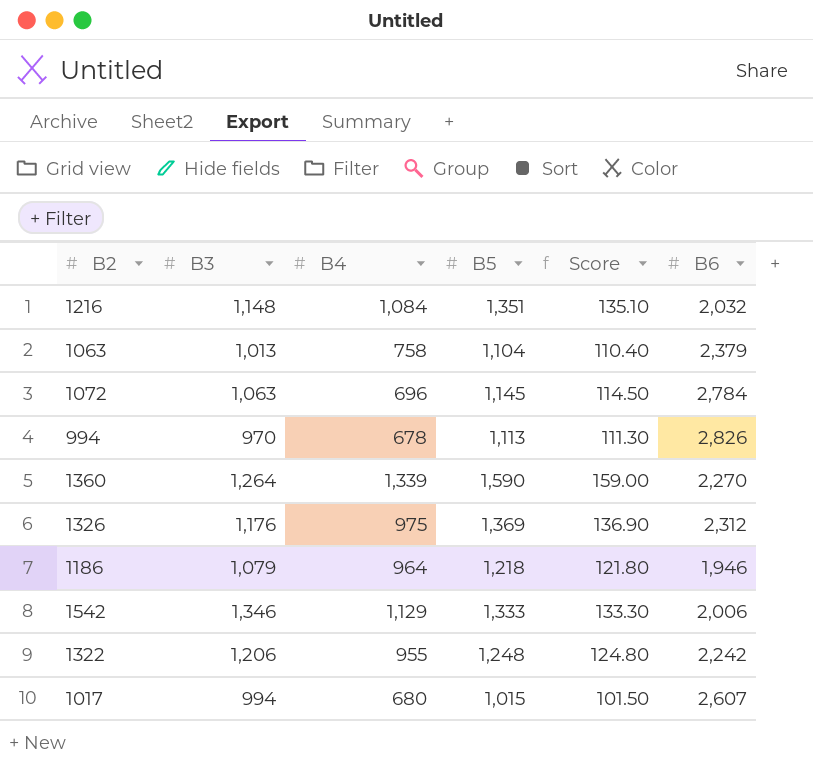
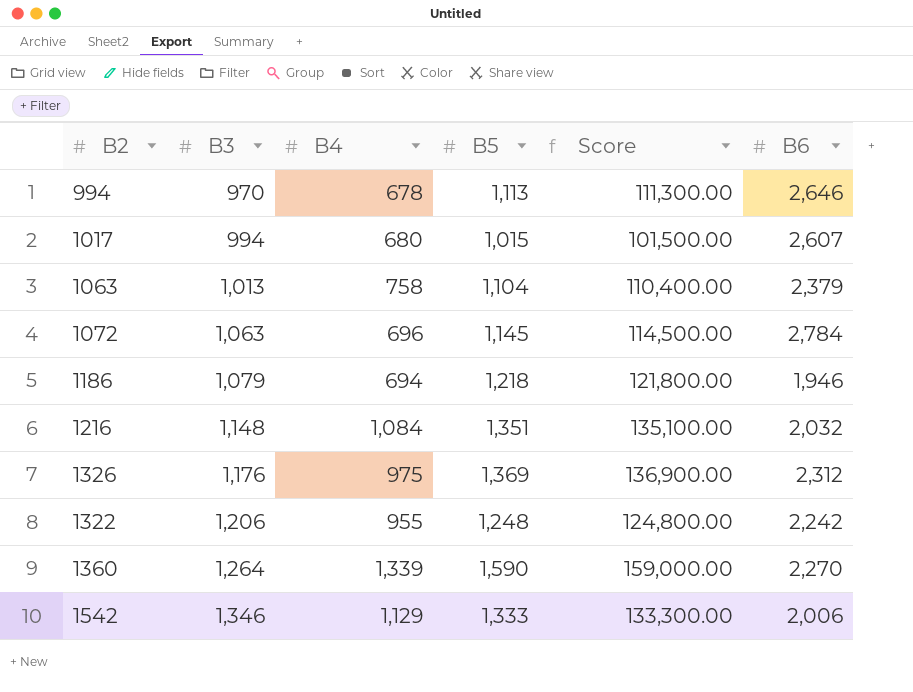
row order: none -> B3 ascending
column Score | formula: [B5] * 0.1 -> [B5] * 100
994 | B6: 2,826 -> 2,646
1186 | B4: 964 -> 694

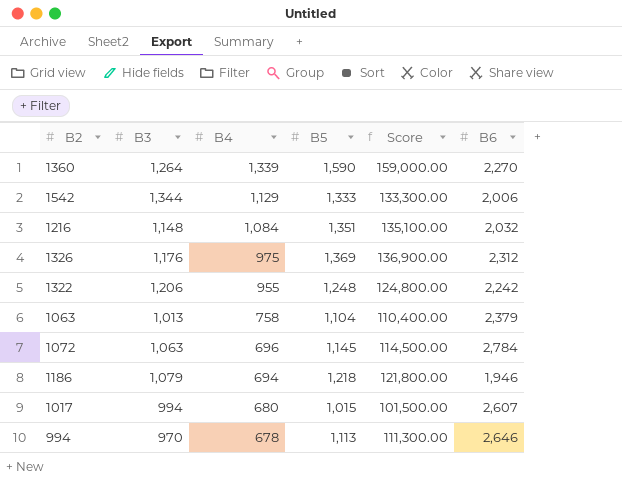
row order: B3 ascending -> B4 descending
1542 | B3: 1,346 -> 1,344

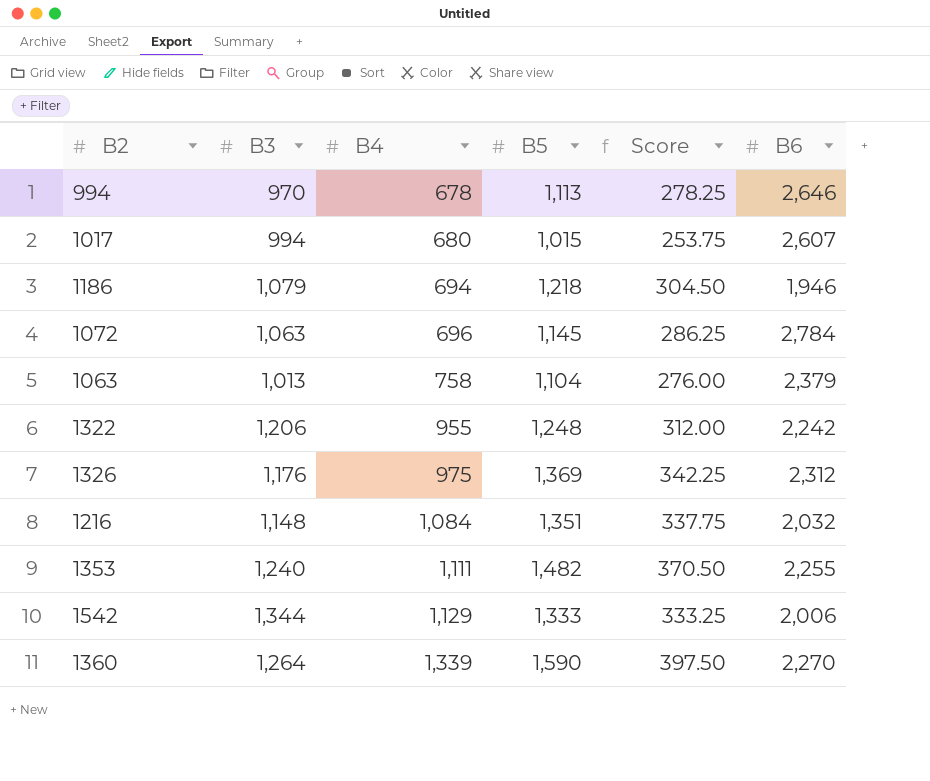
row order: B4 descending -> B4 ascending
column Score | formula: [B5] * 100 -> [B5] * 0.25
row 1353: none -> 1,240 | 1,111 | 1,482 | 370.50 | 2,255

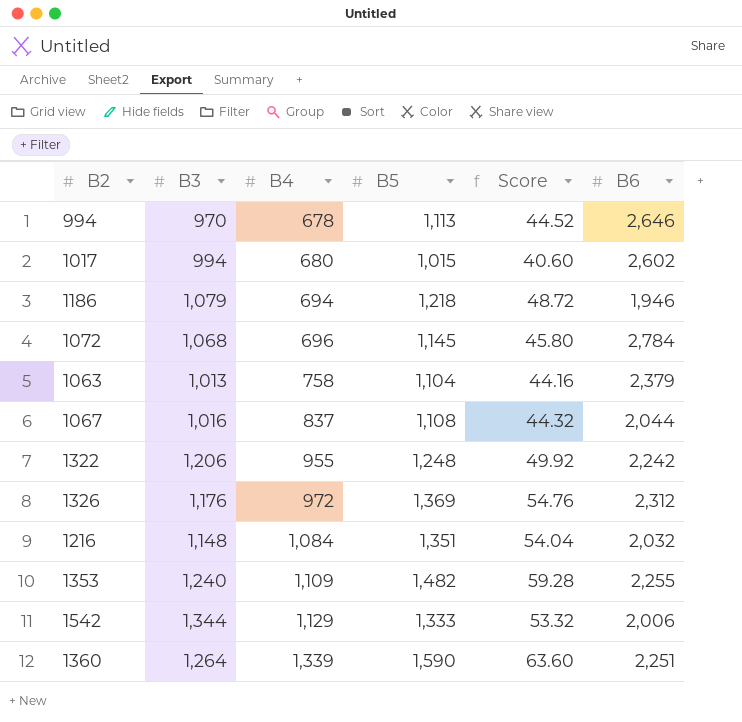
column Score | formula: [B5] * 0.25 -> [B5] * 0.04
1017 | B6: 2,607 -> 2,602
1072 | B3: 1,063 -> 1,068
row 1067: none -> 1,016 | 837 | 1,108 | 44.32 | 2,044
1326 | B4: 975 -> 972
1353 | B4: 1,111 -> 1,109
1360 | B6: 2,270 -> 2,251

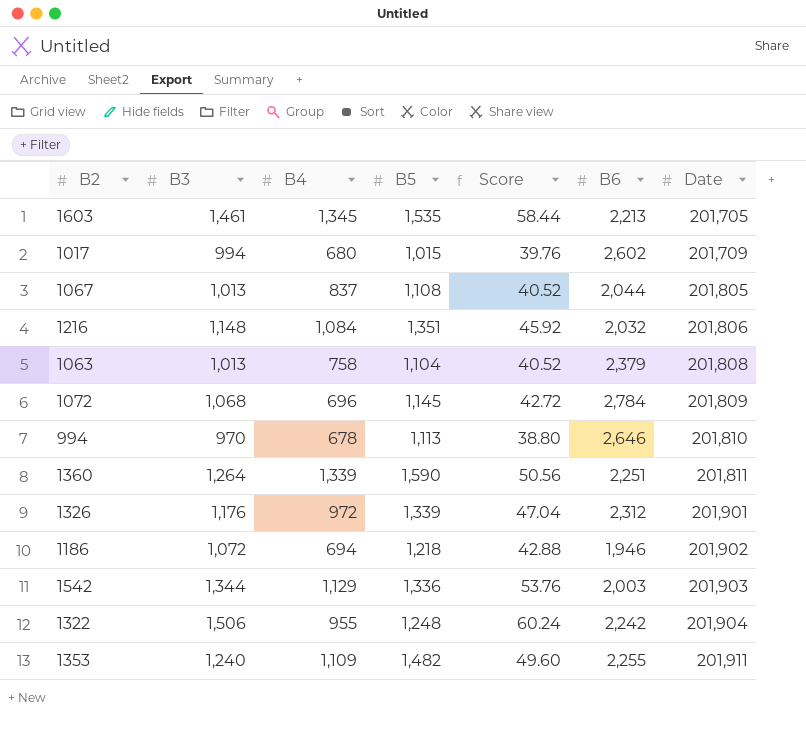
row order: B4 ascending -> Date ascending
column Score | formula: [B5] * 0.04 -> [B3] * 0.04
column Date | position: none -> 7
row 1603: none -> 1,461 | 1,345 | 1,535 | 58.44 | 2,213 | 201,705
1067 | B3: 1,016 -> 1,013
1326 | B5: 1,369 -> 1,339
1186 | B3: 1,079 -> 1,072
1542 | B5: 1,333 -> 1,336
1542 | B6: 2,006 -> 2,003
1322 | B3: 1,206 -> 1,506

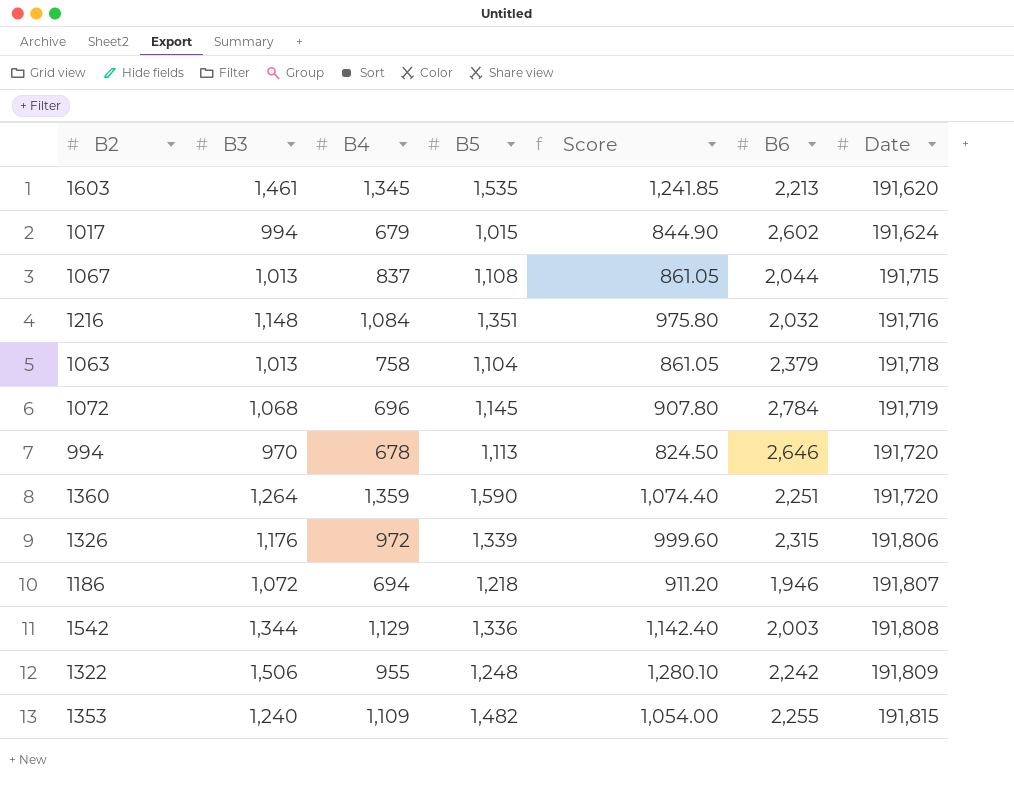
column Score | formula: [B3] * 0.04 -> [B3] * 0.85
1603 | Date: 201,705 -> 191,620
1017 | B4: 680 -> 679
1017 | Date: 201,709 -> 191,624
1067 | Date: 201,805 -> 191,715
1216 | Date: 201,806 -> 191,716
1063 | Date: 201,808 -> 191,718
1072 | Date: 201,809 -> 191,719
994 | Date: 201,810 -> 191,720
1360 | B4: 1,339 -> 1,359
1360 | Date: 201,811 -> 191,720
1326 | B6: 2,312 -> 2,315
1326 | Date: 201,901 -> 191,806
1186 | Date: 201,902 -> 191,807
1542 | Date: 201,903 -> 191,808
1322 | Date: 201,904 -> 191,809
1353 | Date: 201,911 -> 191,815

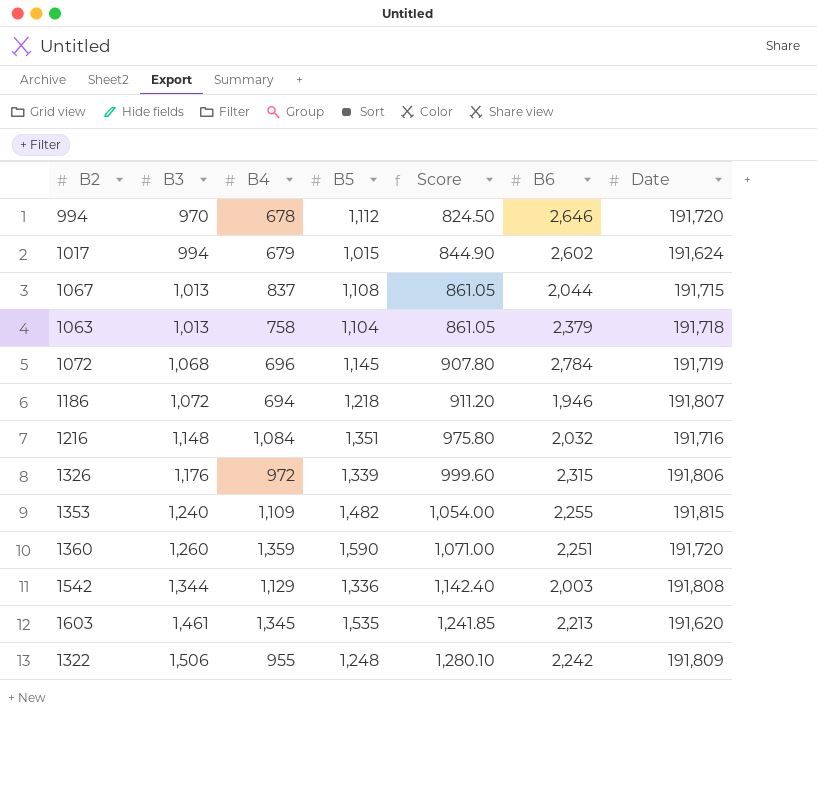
row order: Date ascending -> B3 ascending
994 | B5: 1,113 -> 1,112
1360 | B3: 1,264 -> 1,260
1360 | Score: 1,074.40 -> 1,071.00

